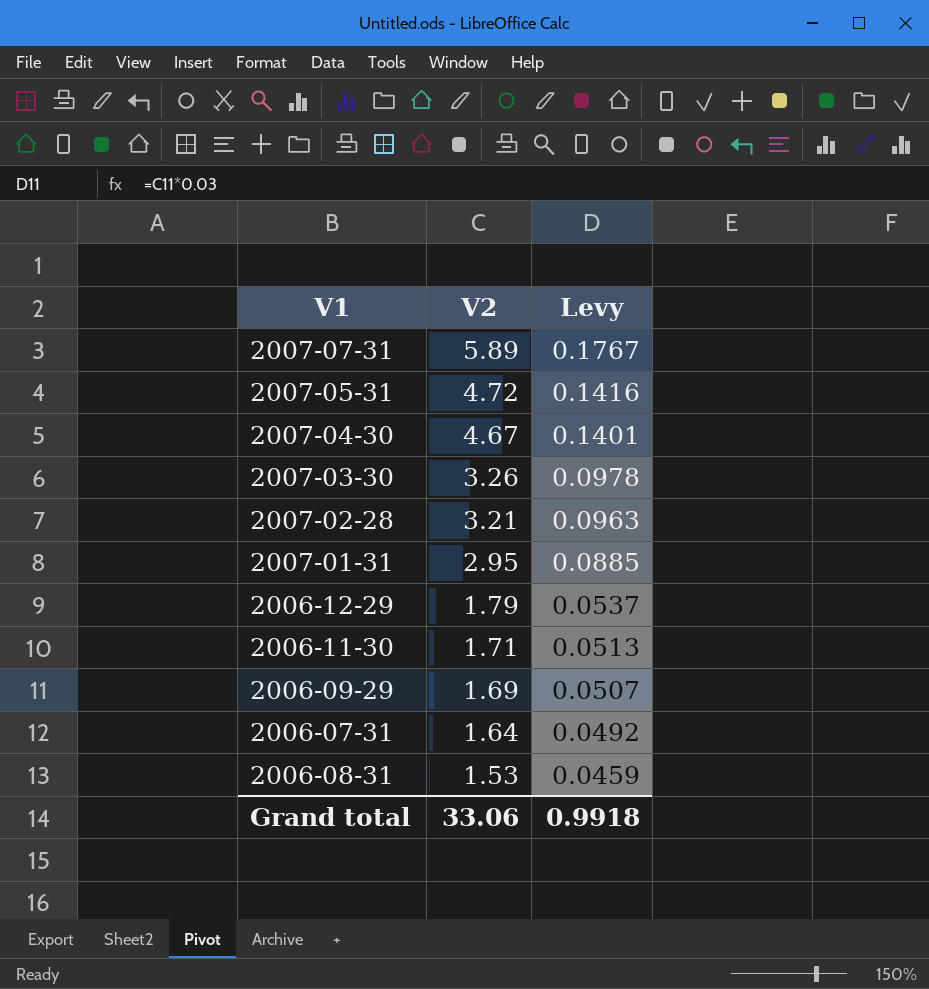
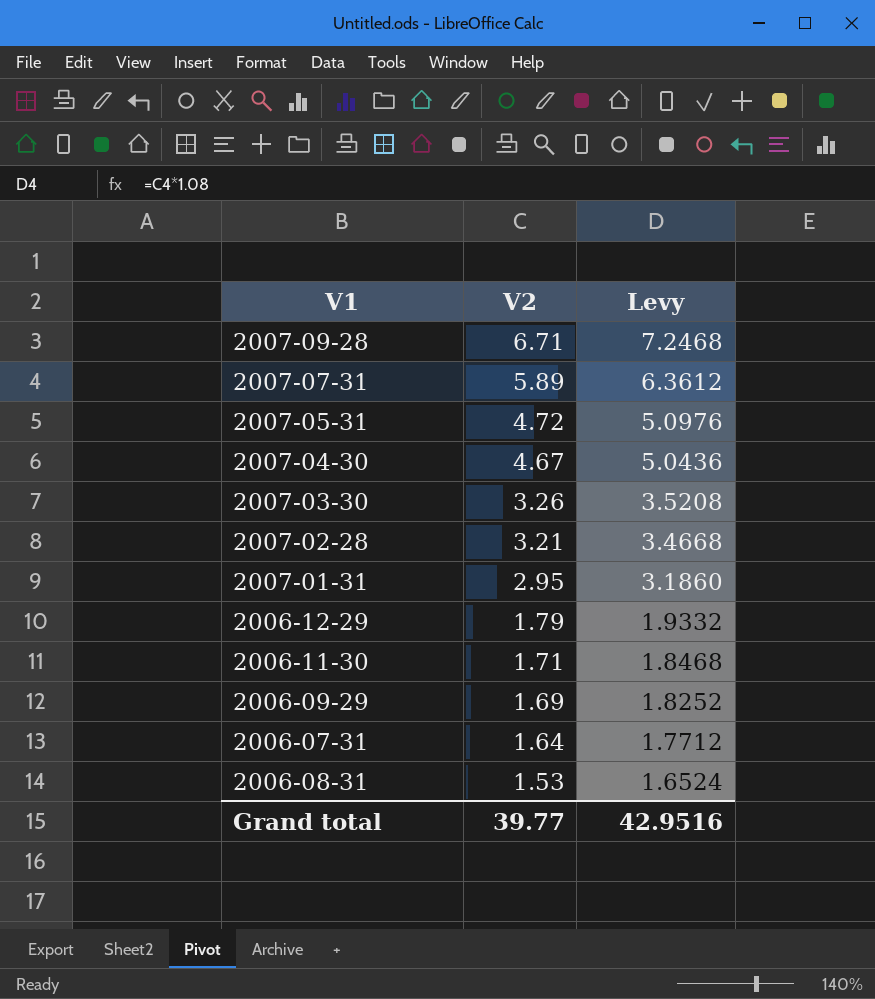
column Levy | formula: [V2] * 0.03 -> [V2] * 1.08
row 2007-09-28: none -> 6.71 | 7.2468
Grand total | V2: 33.06 -> 39.77
Grand total | Levy: 0.9918 -> 42.9516

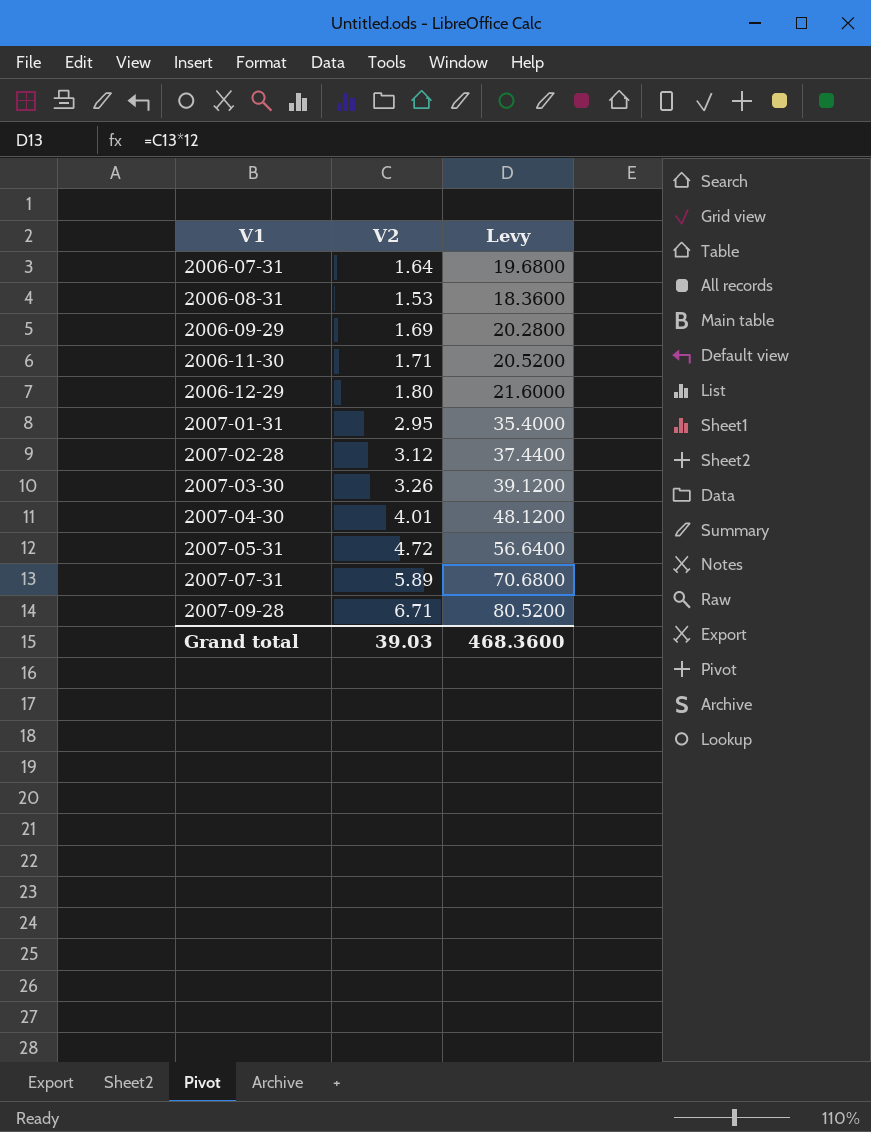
row order: V2 descending -> V1 ascending
column Levy | formula: [V2] * 1.08 -> [V2] * 12
2006-12-29 | V2: 1.79 -> 1.80
2007-02-28 | V2: 3.21 -> 3.12
2007-04-30 | V2: 4.67 -> 4.01
Grand total | V2: 39.77 -> 39.03
Grand total | Levy: 42.9516 -> 468.3600

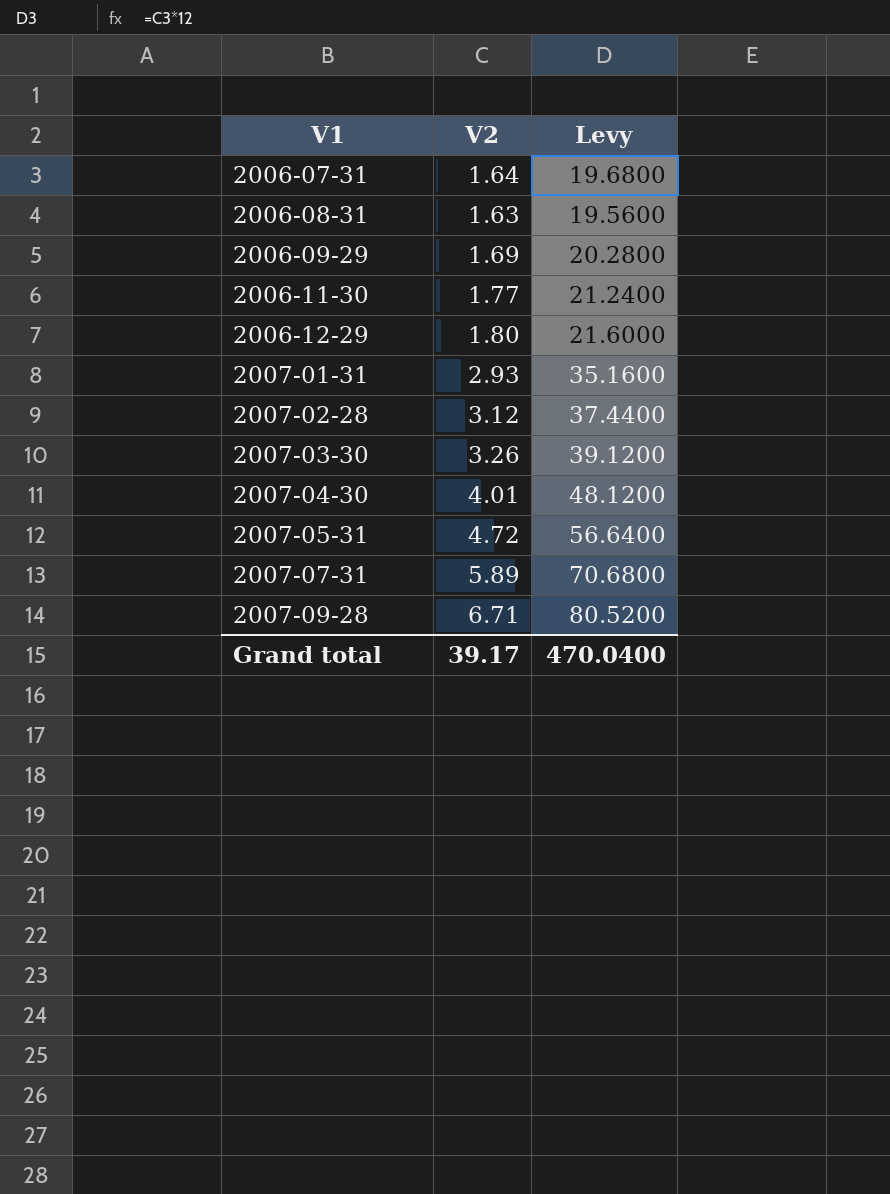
2006-08-31 | V2: 1.53 -> 1.63
2006-08-31 | Levy: 18.3600 -> 19.5600
2006-11-30 | V2: 1.71 -> 1.77
2006-11-30 | Levy: 20.5200 -> 21.2400
2007-01-31 | V2: 2.95 -> 2.93
2007-01-31 | Levy: 35.4000 -> 35.1600
Grand total | V2: 39.03 -> 39.17
Grand total | Levy: 468.3600 -> 470.0400

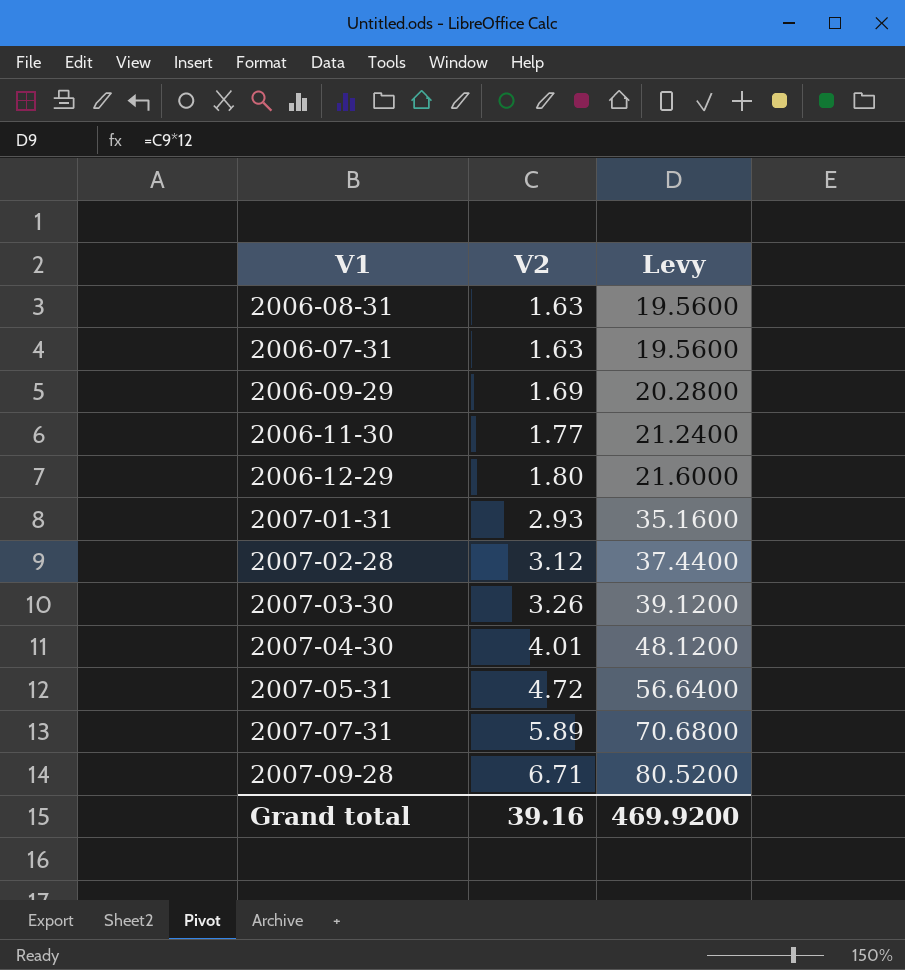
row order: V1 ascending -> V2 ascending
2006-07-31 | V2: 1.64 -> 1.63
2006-07-31 | Levy: 19.6800 -> 19.5600
Grand total | V2: 39.17 -> 39.16
Grand total | Levy: 470.0400 -> 469.9200

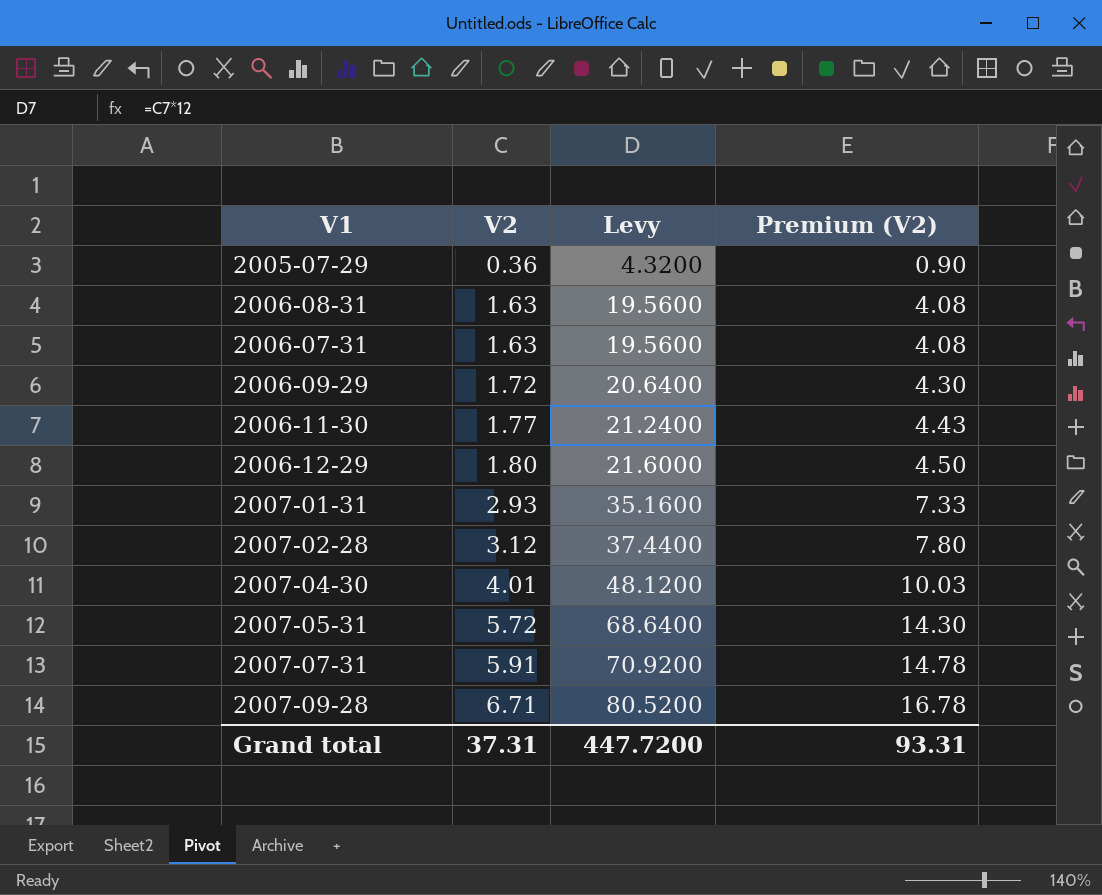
column Premium (V2) | formula: none -> [V2] * 2.5
row 2007-03-30: 3.26 | 39.1200 -> none
row 2005-07-29: none -> 0.36 | 4.3200 | 0.90
2006-09-29 | V2: 1.69 -> 1.72
2006-09-29 | Levy: 20.2800 -> 20.6400
2007-05-31 | V2: 4.72 -> 5.72
2007-05-31 | Levy: 56.6400 -> 68.6400
2007-07-31 | V2: 5.89 -> 5.91
2007-07-31 | Levy: 70.6800 -> 70.9200
Grand total | V2: 39.16 -> 37.31
Grand total | Levy: 469.9200 -> 447.7200

